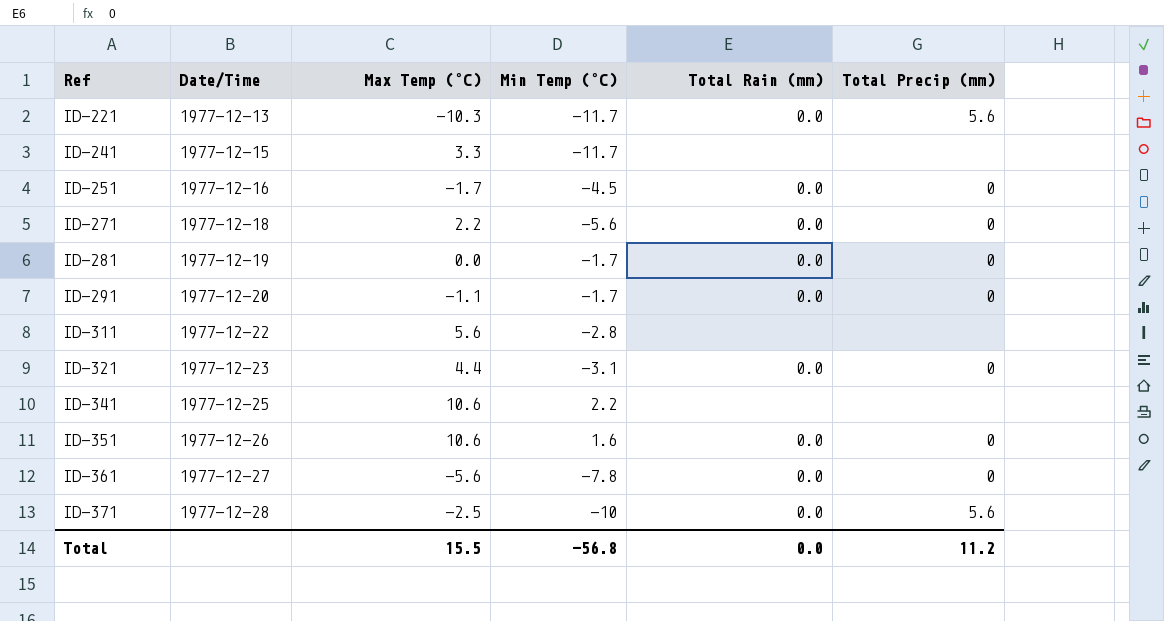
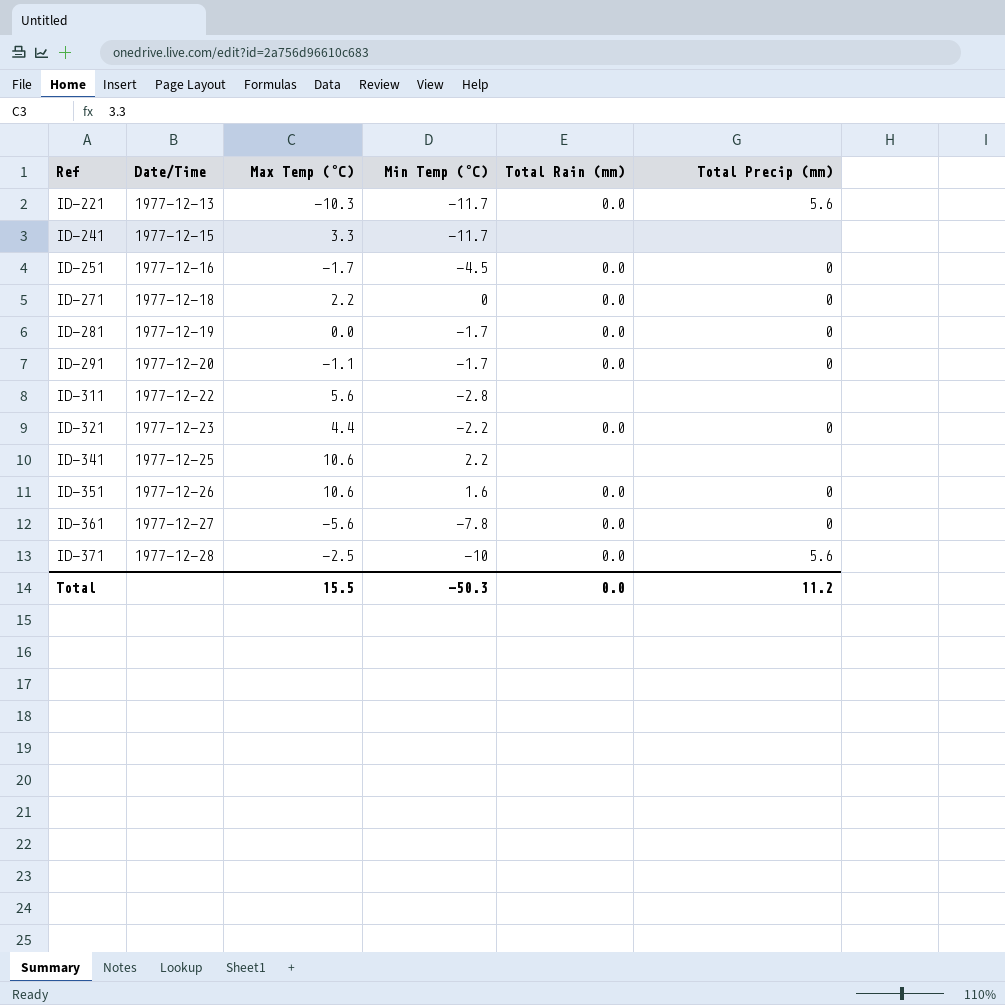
ID-271 | Min Temp (°C): -5.6 -> 0
ID-321 | Min Temp (°C): -3.1 -> -2.2
Total | Min Temp (°C): -56.8 -> -50.3

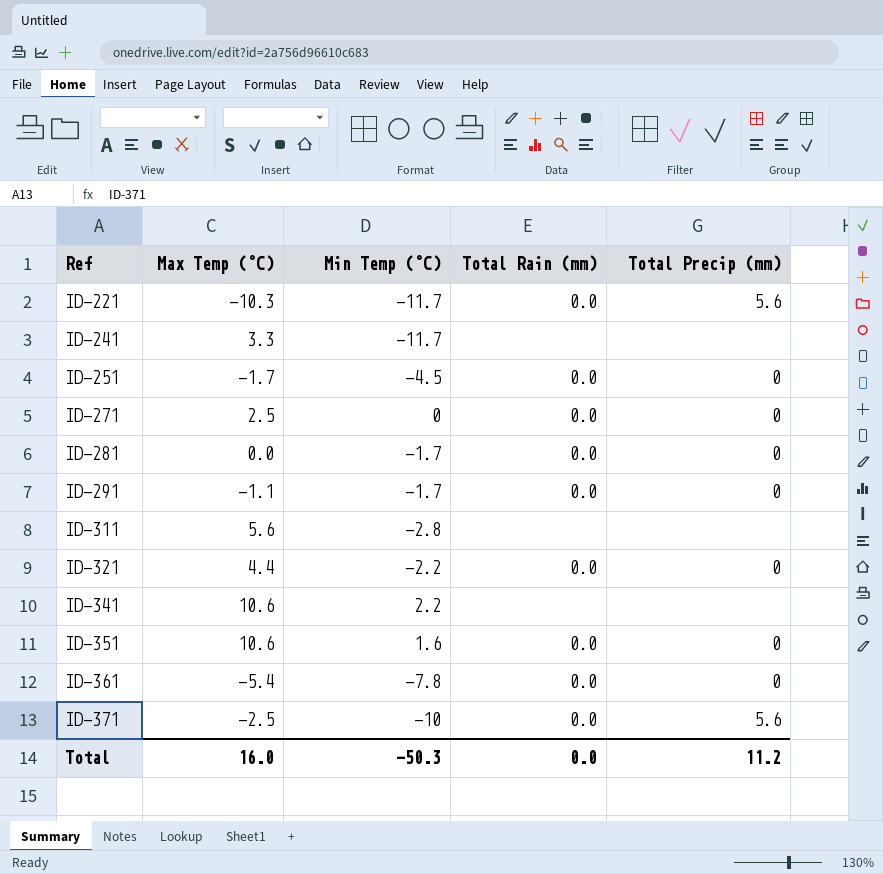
column Date/Time | position: 2 -> none
ID-271 | Max Temp (°C): 2.2 -> 2.5
ID-361 | Max Temp (°C): -5.6 -> -5.4
Total | Max Temp (°C): 15.5 -> 16.0

